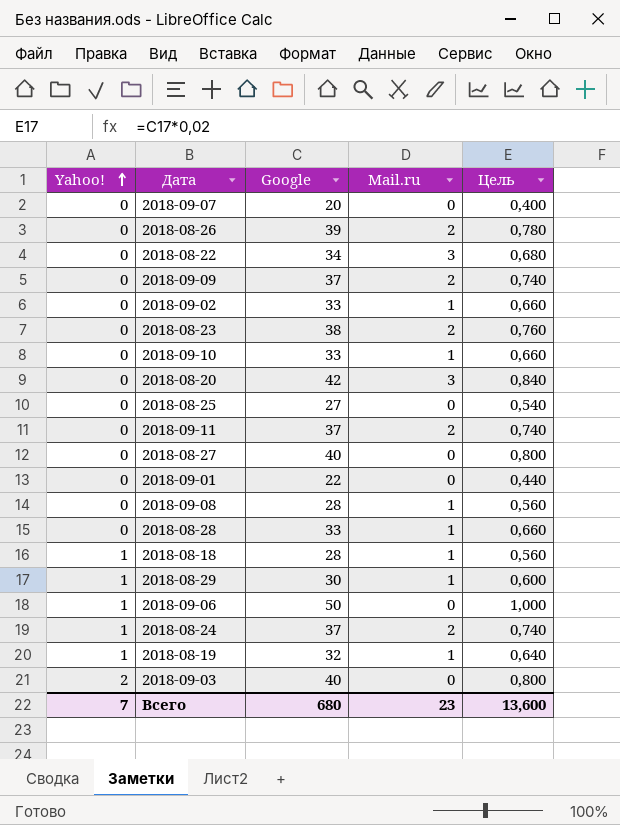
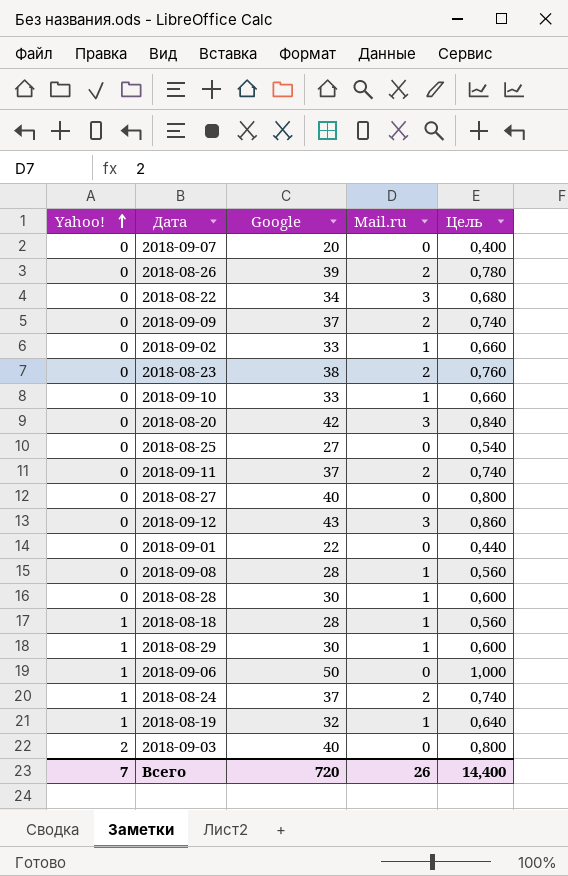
row 2018-09-12: none -> 0 | 43 | 3 | 0,860
2018-08-28 | Google: 33 -> 30
2018-08-28 | Цель: 0,660 -> 0,600
Всего | Google: 680 -> 720
Всего | Mail.ru: 23 -> 26
Всего | Цель: 13,600 -> 14,400

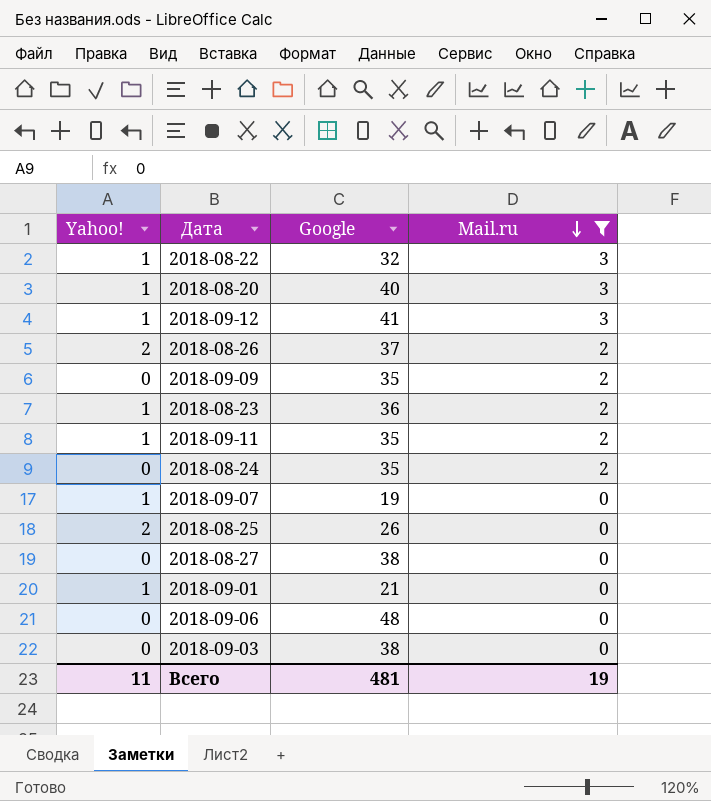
filter: none -> Mail.ru != 1
row order: Yahoo! ascending -> Mail.ru descending
column Цель | formula: [Google] * 0,02 -> none
2018-08-22 | Yahoo!: 0 -> 1
2018-08-22 | Google: 34 -> 32
2018-08-20 | Yahoo!: 0 -> 1
2018-08-20 | Google: 42 -> 40
2018-09-12 | Yahoo!: 0 -> 1
2018-09-12 | Google: 43 -> 41
2018-08-26 | Yahoo!: 0 -> 2
2018-08-26 | Google: 39 -> 37
2018-09-09 | Google: 37 -> 35
2018-08-23 | Yahoo!: 0 -> 1
2018-08-23 | Google: 38 -> 36
2018-09-11 | Yahoo!: 0 -> 1
2018-09-11 | Google: 37 -> 35
2018-08-24 | Yahoo!: 1 -> 0
2018-08-24 | Google: 37 -> 35
2018-09-07 | Yahoo!: 0 -> 1
2018-09-07 | Google: 20 -> 19
2018-08-25 | Yahoo!: 0 -> 2
2018-08-25 | Google: 27 -> 26
2018-08-27 | Google: 40 -> 38
2018-09-01 | Yahoo!: 0 -> 1
2018-09-01 | Google: 22 -> 21
2018-09-06 | Yahoo!: 1 -> 0
2018-09-06 | Google: 50 -> 48
2018-09-03 | Yahoo!: 2 -> 0
2018-09-03 | Google: 40 -> 38
Всего | Yahoo!: 7 -> 11
Всего | Google: 720 -> 481
Всего | Mail.ru: 26 -> 19

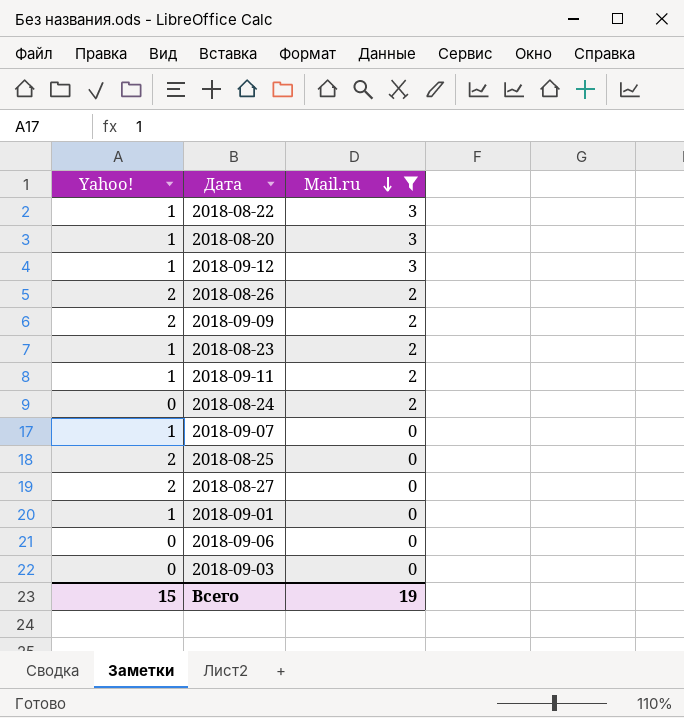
column Google | position: 3 -> none
2018-09-09 | Yahoo!: 0 -> 2
2018-08-27 | Yahoo!: 0 -> 2
Всего | Yahoo!: 11 -> 15

